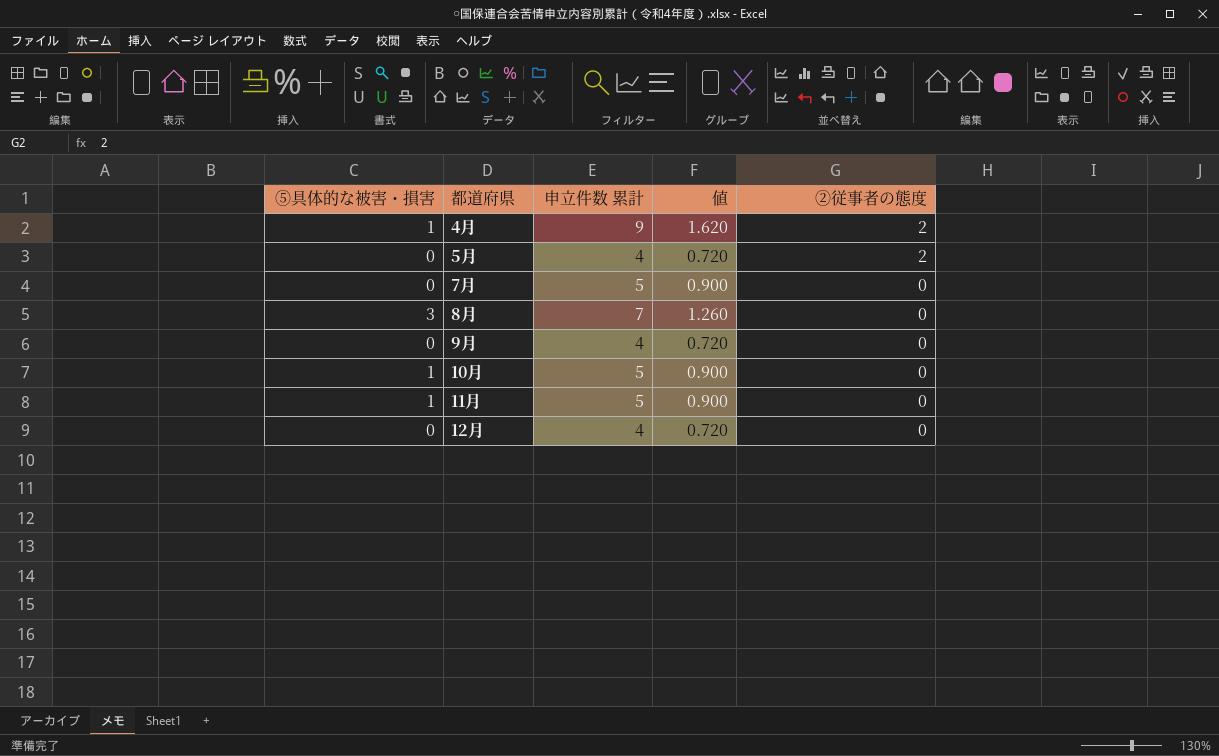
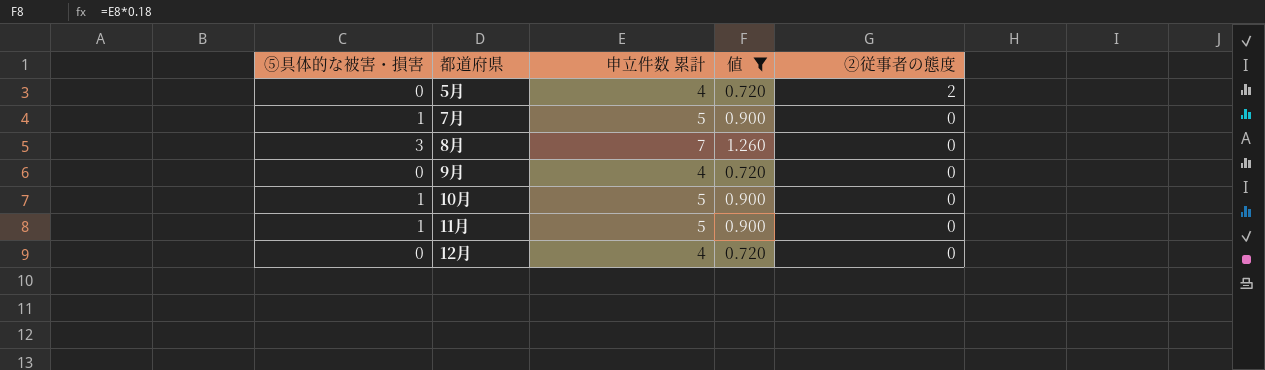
filter: none -> 値 != 1.620
7月 | ⑤具体的な被害・損害: 0 -> 1

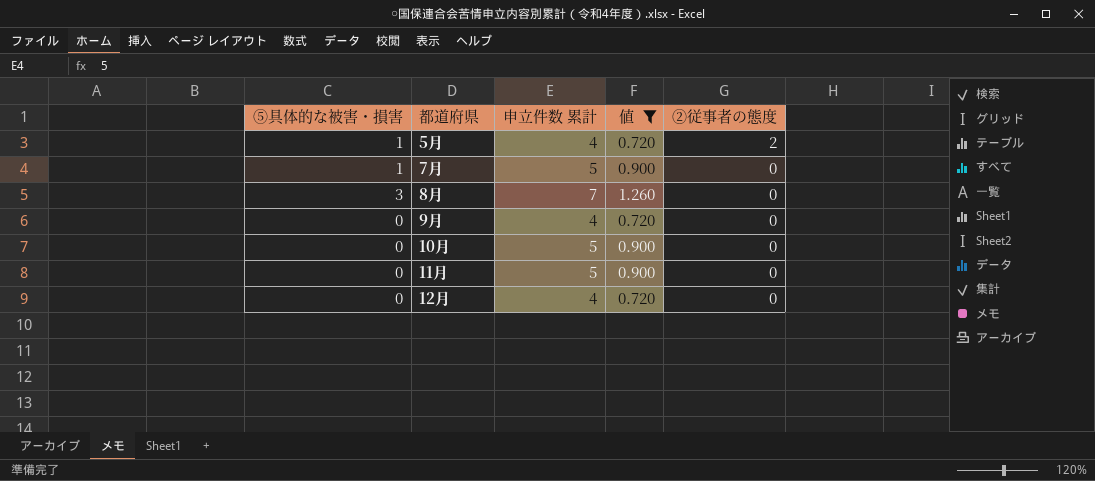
5月 | ⑤具体的な被害・損害: 0 -> 1
10月 | ⑤具体的な被害・損害: 1 -> 0
11月 | ⑤具体的な被害・損害: 1 -> 0

